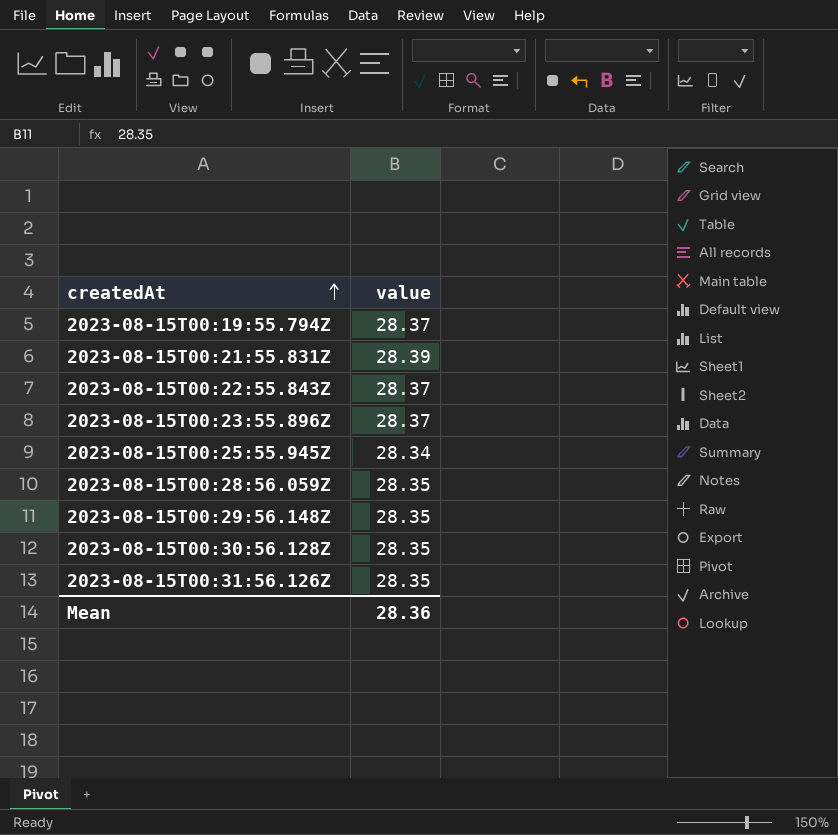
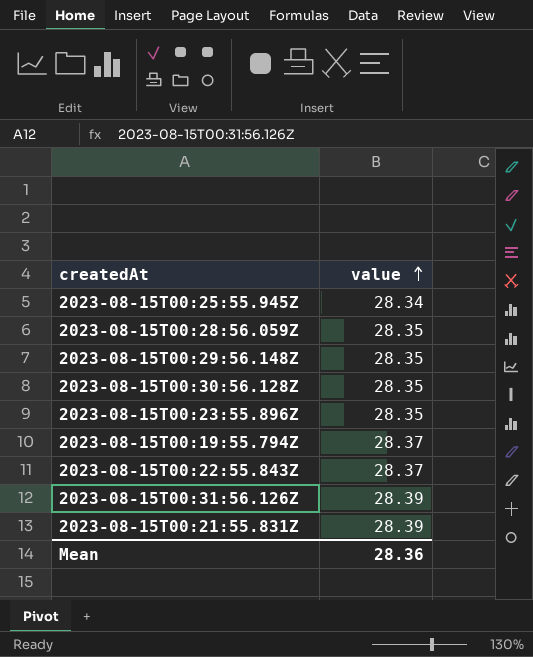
row order: createdAt ascending -> value ascending
2023-08-15T00:23:55.896Z | value: 28.37 -> 28.35
2023-08-15T00:31:56.126Z | value: 28.35 -> 28.39

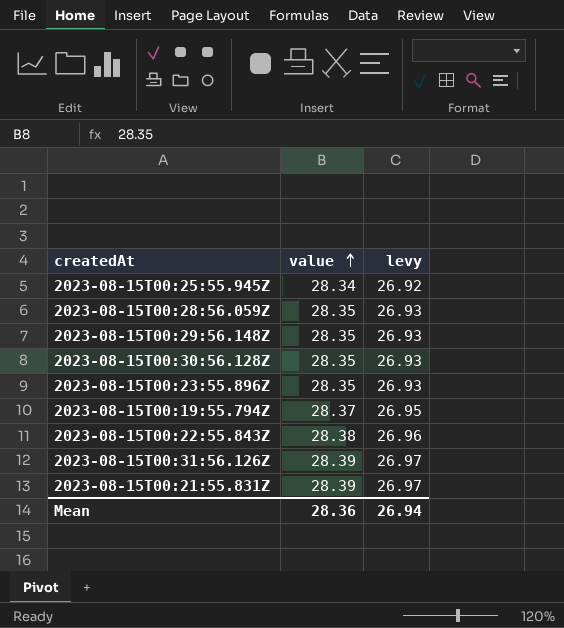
column levy | formula: none -> [value] * 0.95
2023-08-15T00:22:55.843Z | value: 28.37 -> 28.38

